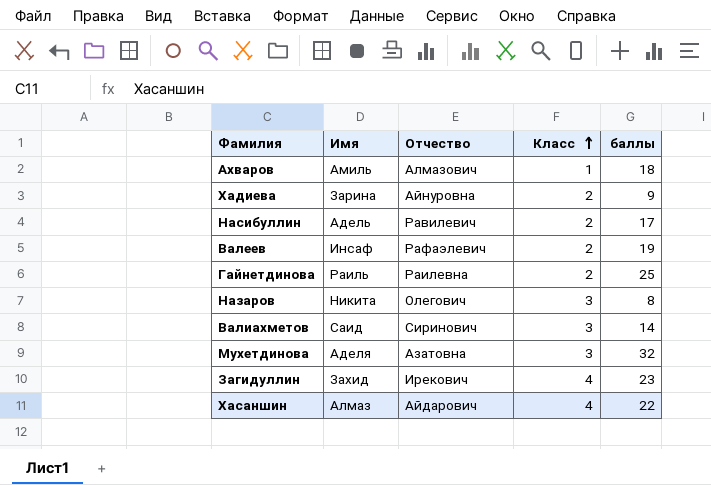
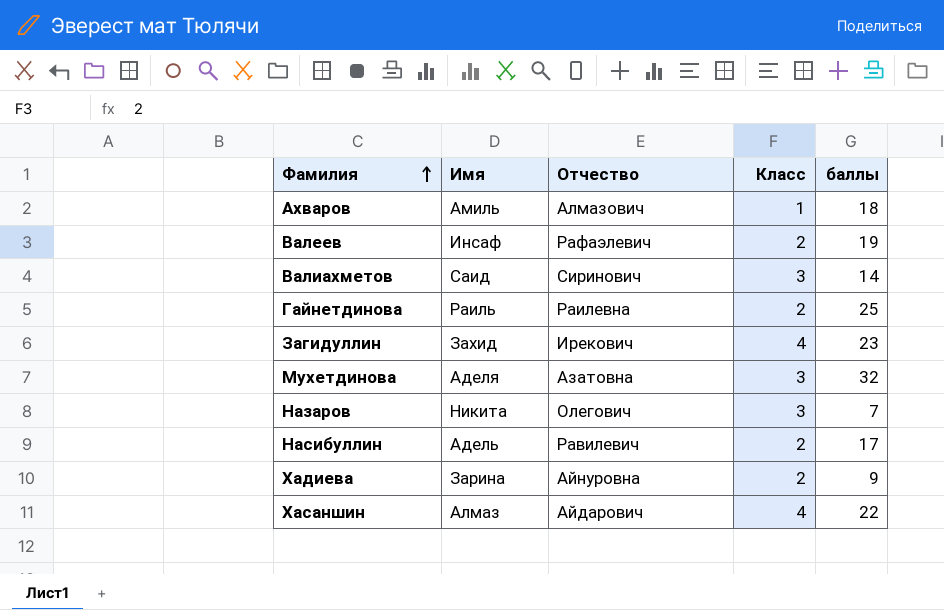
row order: Класс ascending -> Фамилия ascending
Назаров | баллы: 8 -> 7

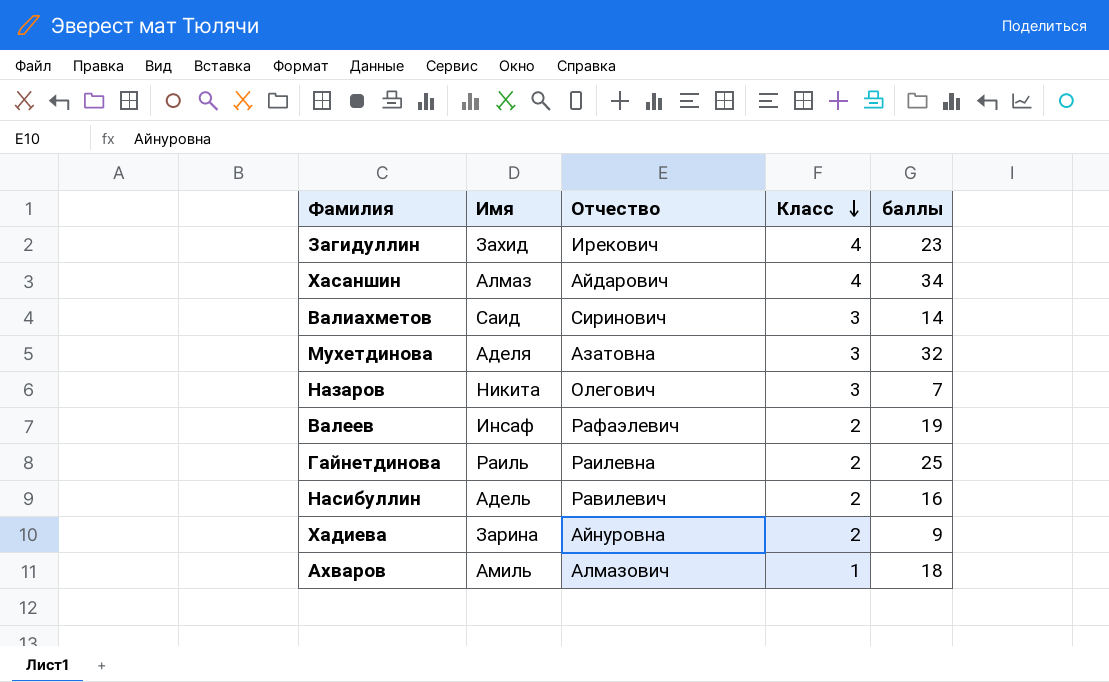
row order: Фамилия ascending -> Класс descending
Хасаншин | баллы: 22 -> 34
Насибуллин | баллы: 17 -> 16

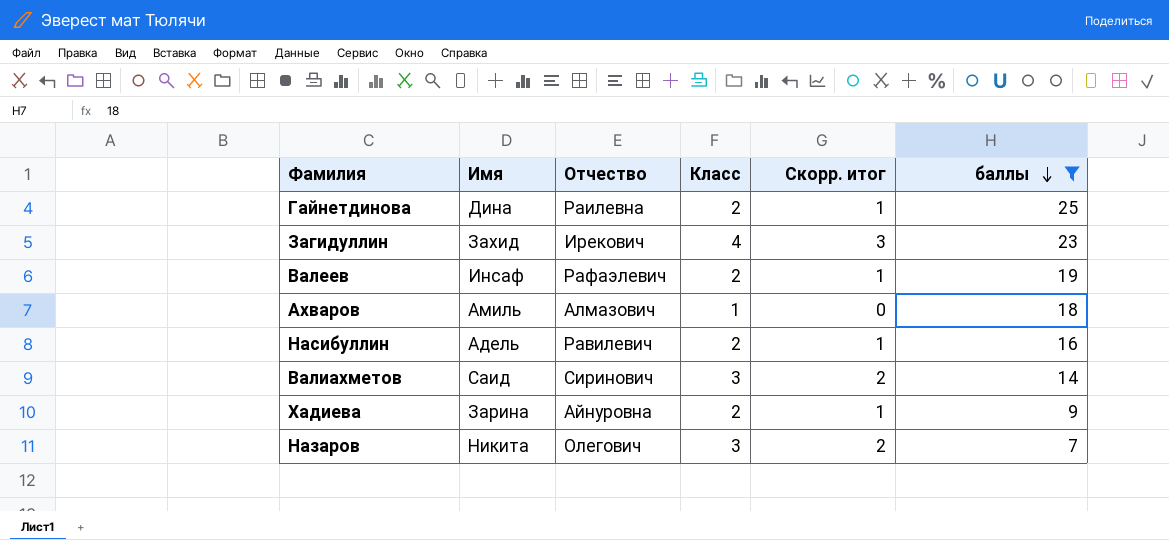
filter: none -> баллы <= 25
row order: Класс descending -> баллы descending
column Скорр. итог | formula: none -> [Класс] - 1
Гайнетдинова | Имя: Раиль -> Дина

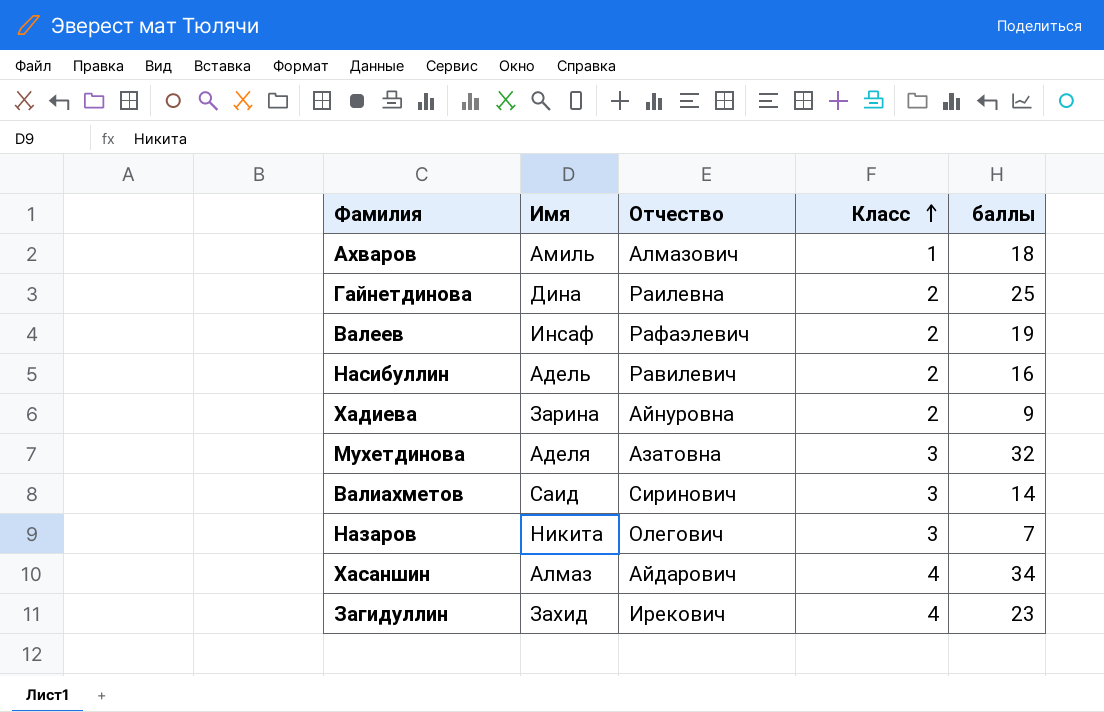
filter: баллы <= 25 -> none
row order: баллы descending -> Класс ascending
column Скорр. итог | formula: [Класс] - 1 -> none

